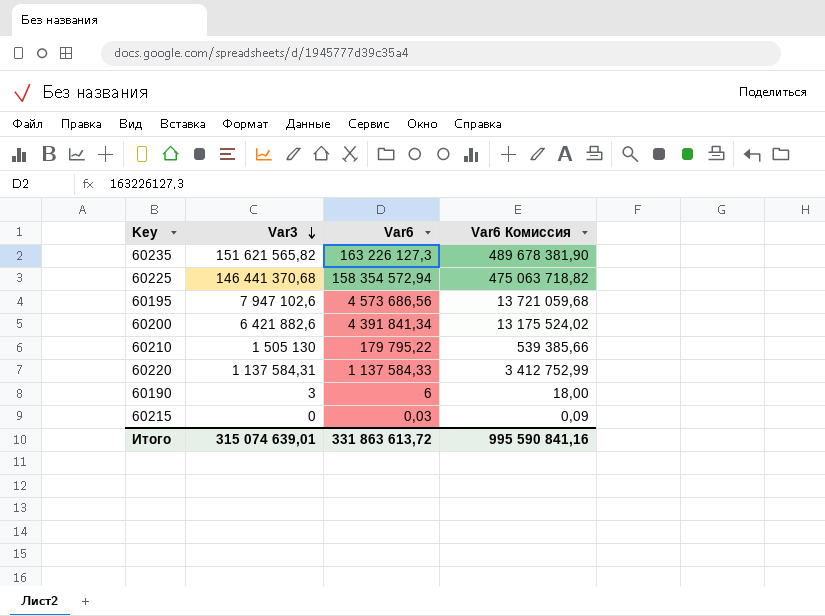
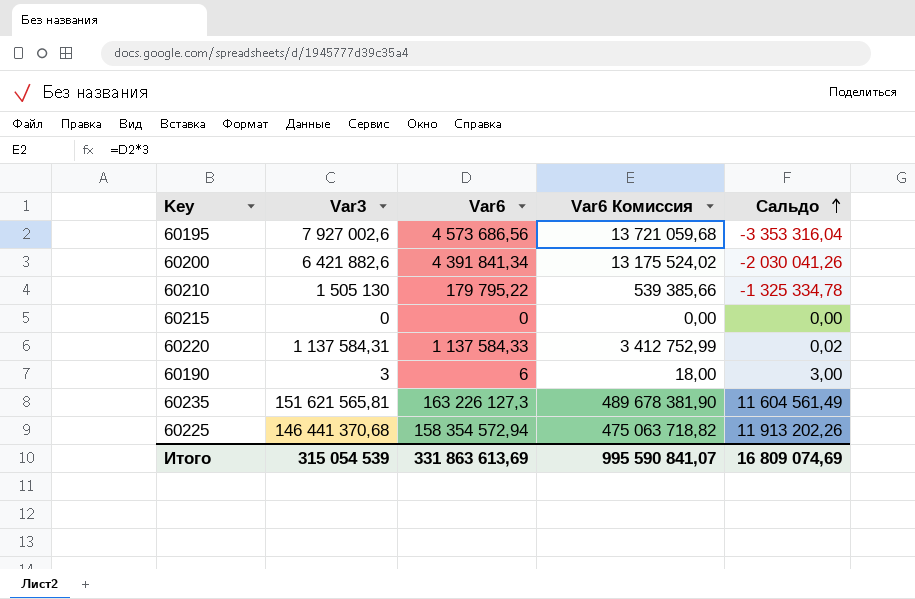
row order: Var3 descending -> Сальдо ascending
column Сальдо | formula: none -> [Var6] - [Var3]
60195 | Var3: 7 947 102,6 -> 7 927 002,6
60215 | Var6: 0,03 -> 0
60215 | Var6 Комиссия: 0,09 -> 0,00
60235 | Var3: 151 621 565,82 -> 151 621 565,81
Итого | Var3: 315 074 639,01 -> 315 054 539
Итого | Var6: 331 863 613,72 -> 331 863 613,69
Итого | Var6 Комиссия: 995 590 841,16 -> 995 590 841,07

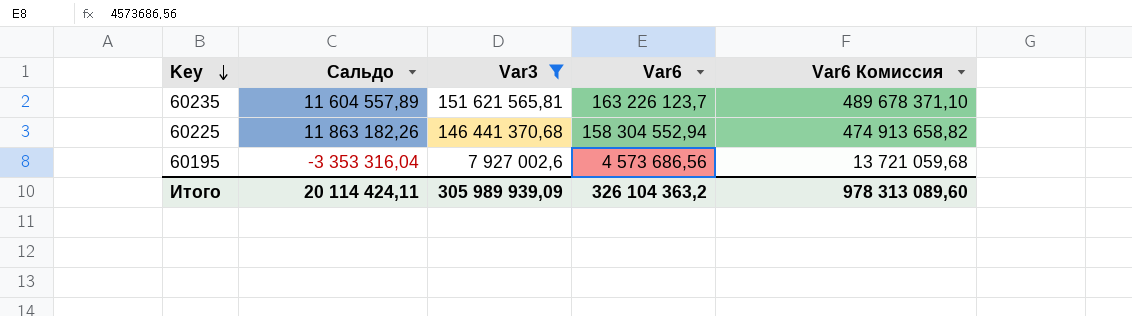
filter: none -> Var3 >= 7 927 002,6
row order: Сальдо ascending -> Key descending
column Сальдо | position: 5 -> 2
60235 | Сальдо: 11 604 561,49 -> 11 604 557,89
60235 | Var6: 163 226 127,3 -> 163 226 123,7
60235 | Var6 Комиссия: 489 678 381,90 -> 489 678 371,10
60225 | Сальдо: 11 913 202,26 -> 11 863 182,26
60225 | Var6: 158 354 572,94 -> 158 304 552,94
60225 | Var6 Комиссия: 475 063 718,82 -> 474 913 658,82
Итого | Сальдо: 16 809 074,69 -> 20 114 424,11
Итого | Var3: 315 054 539 -> 305 989 939,09
Итого | Var6: 331 863 613,69 -> 326 104 363,2
Итого | Var6 Комиссия: 995 590 841,07 -> 978 313 089,60

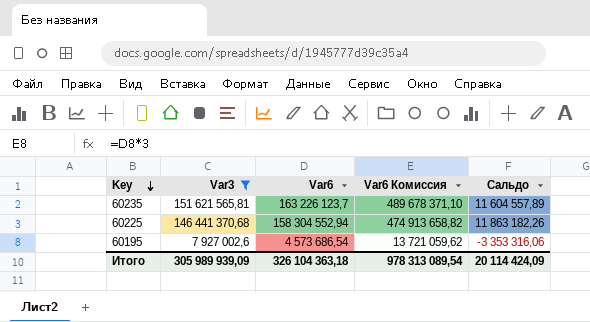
column Сальдо | position: 2 -> 5
60195 | Var6: 4 573 686,56 -> 4 573 686,54
60195 | Var6 Комиссия: 13 721 059,68 -> 13 721 059,62
60195 | Сальдо: -3 353 316,04 -> -3 353 316,06
Итого | Var6: 326 104 363,2 -> 326 104 363,18
Итого | Var6 Комиссия: 978 313 089,60 -> 978 313 089,54
Итого | Сальдо: 20 114 424,11 -> 20 114 424,09

